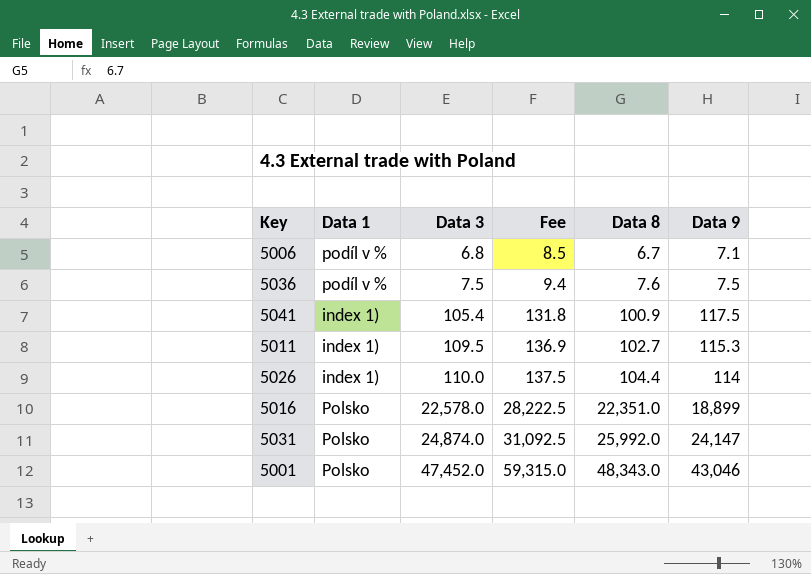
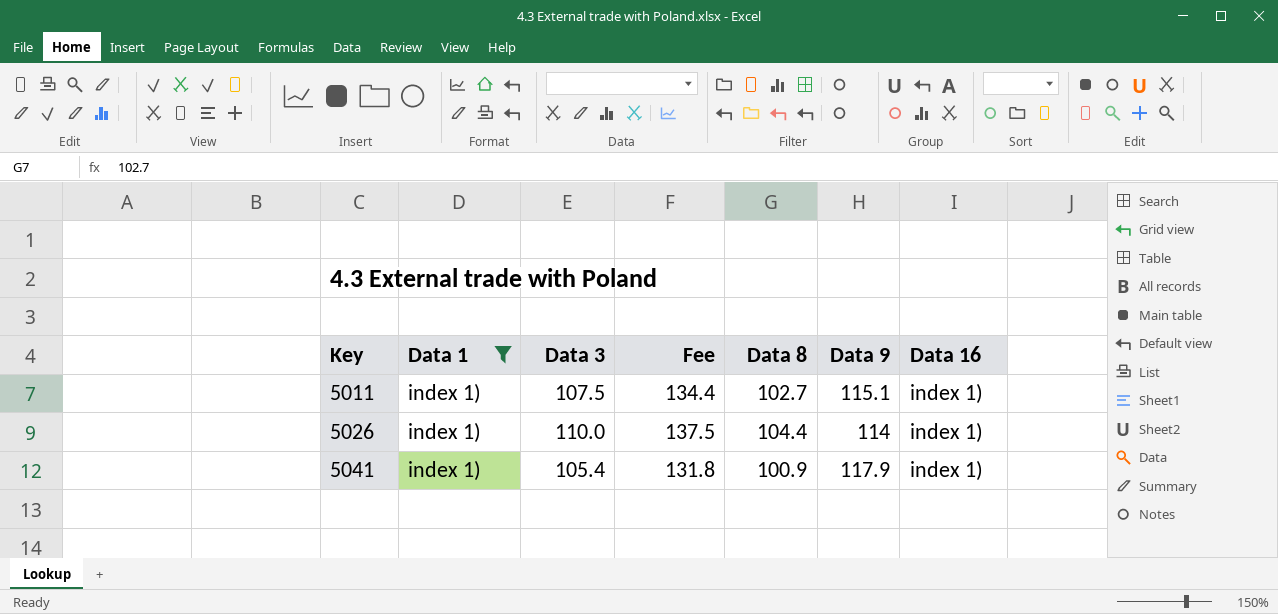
filter: none -> Data 1 = index 1)
row order: Data 3 ascending -> Key ascending
column Data 16 | position: none -> 7
5011 | Data 3: 109.5 -> 107.5
5011 | Fee: 136.9 -> 134.4
5011 | Data 9: 115.3 -> 115.1
5041 | Data 9: 117.5 -> 117.9

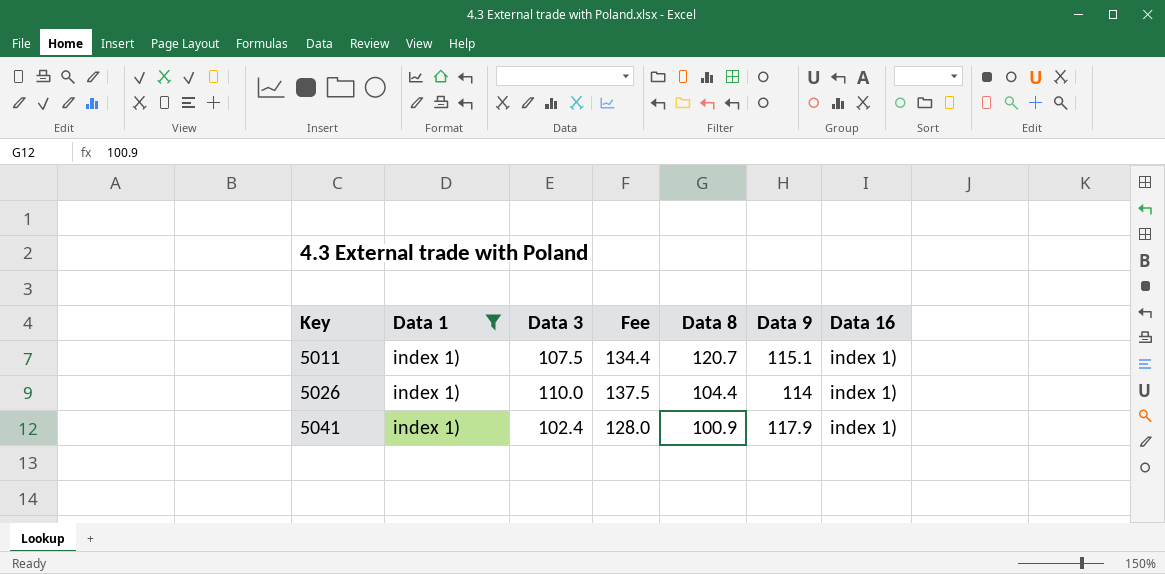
5011 | Data 8: 102.7 -> 120.7
5041 | Data 3: 105.4 -> 102.4
5041 | Fee: 131.8 -> 128.0

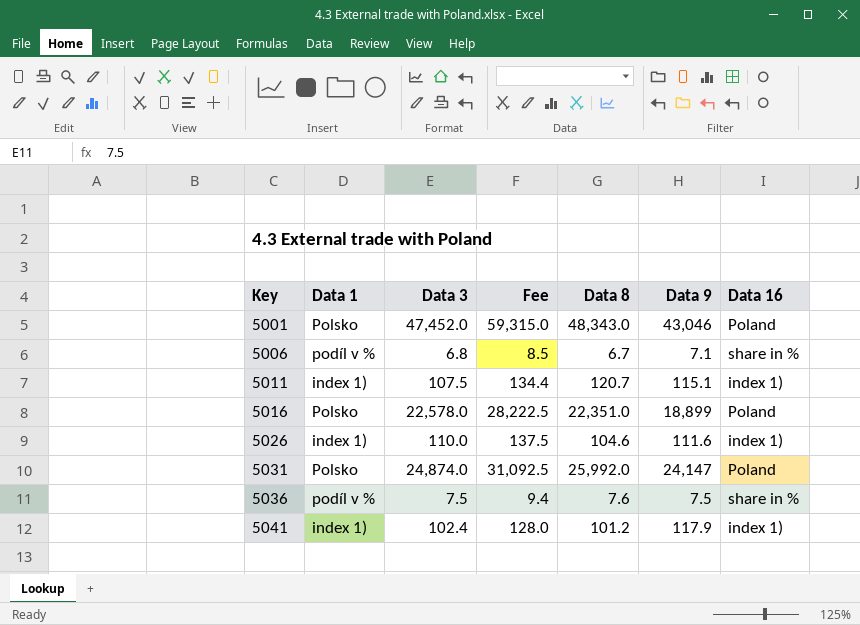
filter: Data 1 = index 1) -> none
5026 | Data 8: 104.4 -> 104.6
5026 | Data 9: 114 -> 111.6
5041 | Data 8: 100.9 -> 101.2

